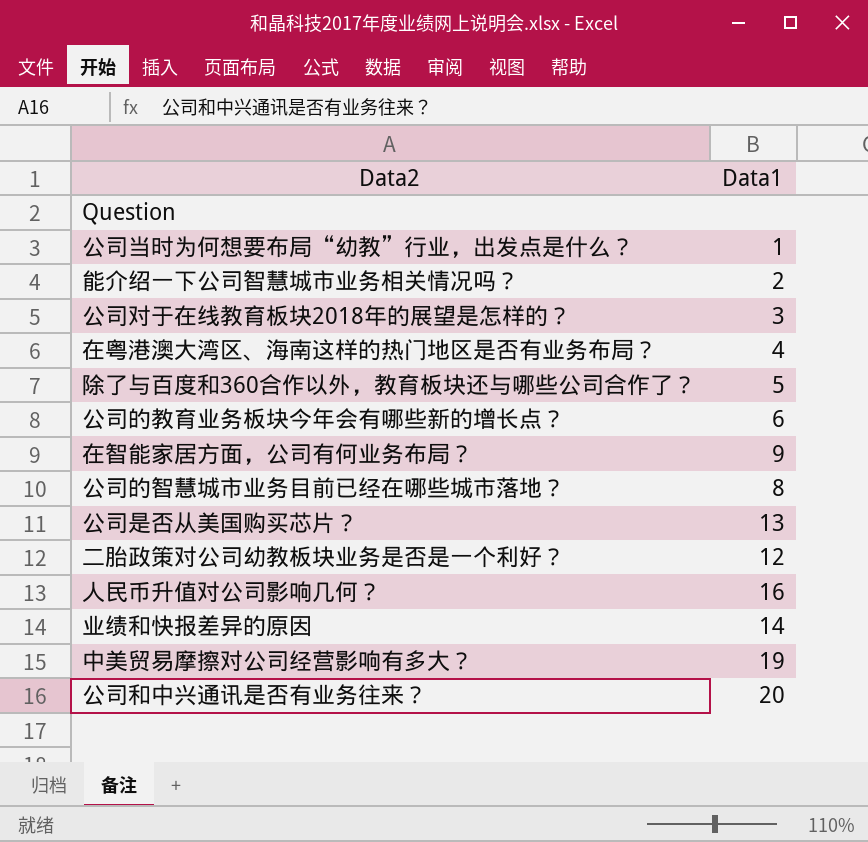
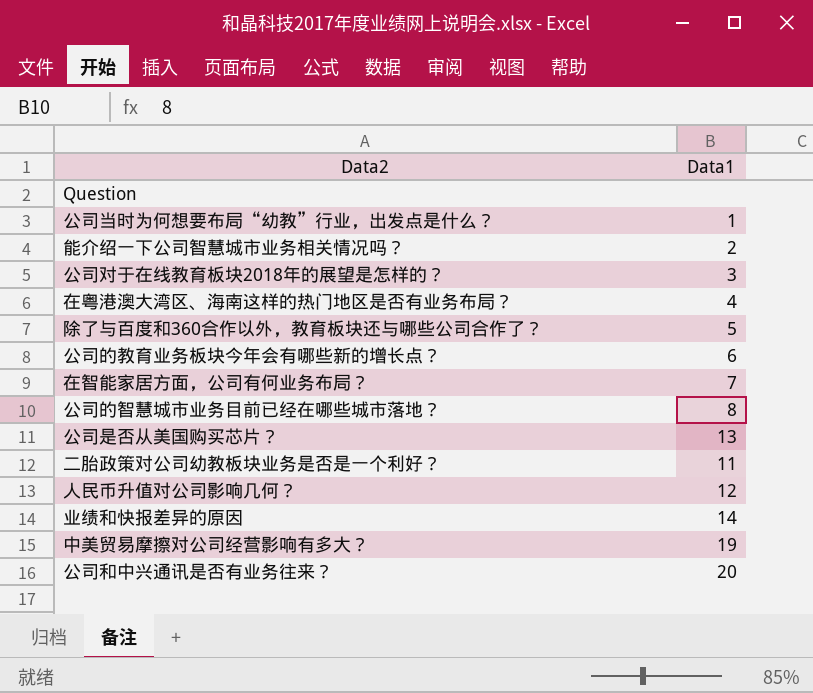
在智能家居方面，公司有何业务布局？ | Data1: 9 -> 7
二胎政策对公司幼教板块业务是否是一个利好？ | Data1: 12 -> 11
人民币升值对公司影响几何？ | Data1: 16 -> 12

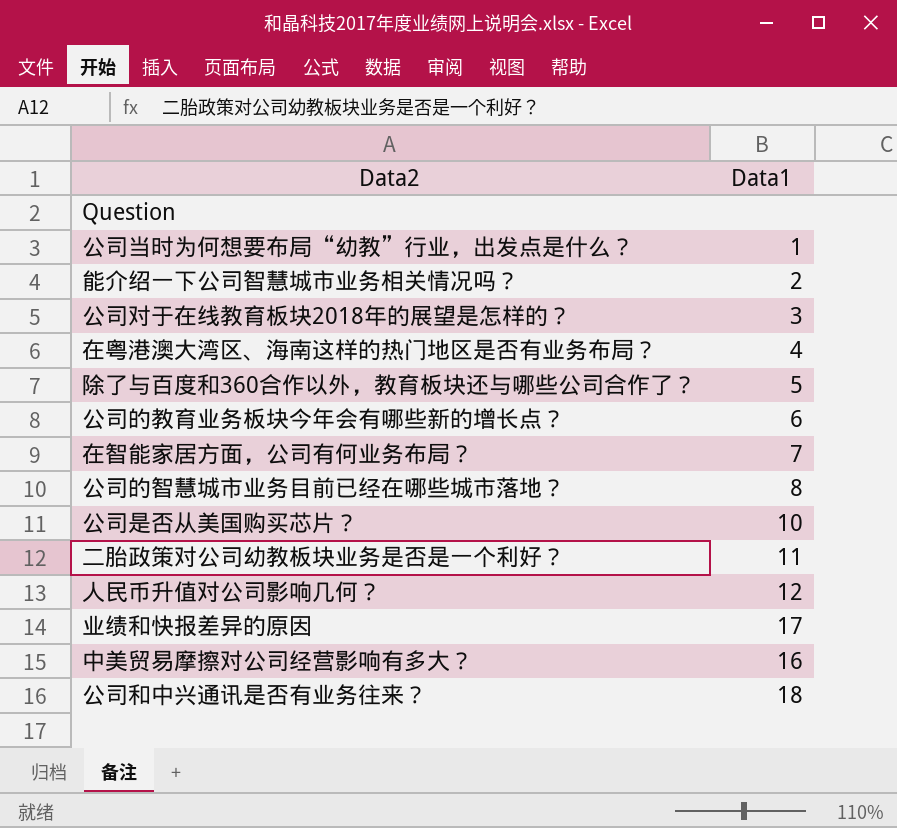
公司是否从美国购买芯片？ | Data1: 13 -> 10
业绩和快报差异的原因 | Data1: 14 -> 17
中美贸易摩擦对公司经营影响有多大？ | Data1: 19 -> 16
公司和中兴通讯是否有业务往来？ | Data1: 20 -> 18

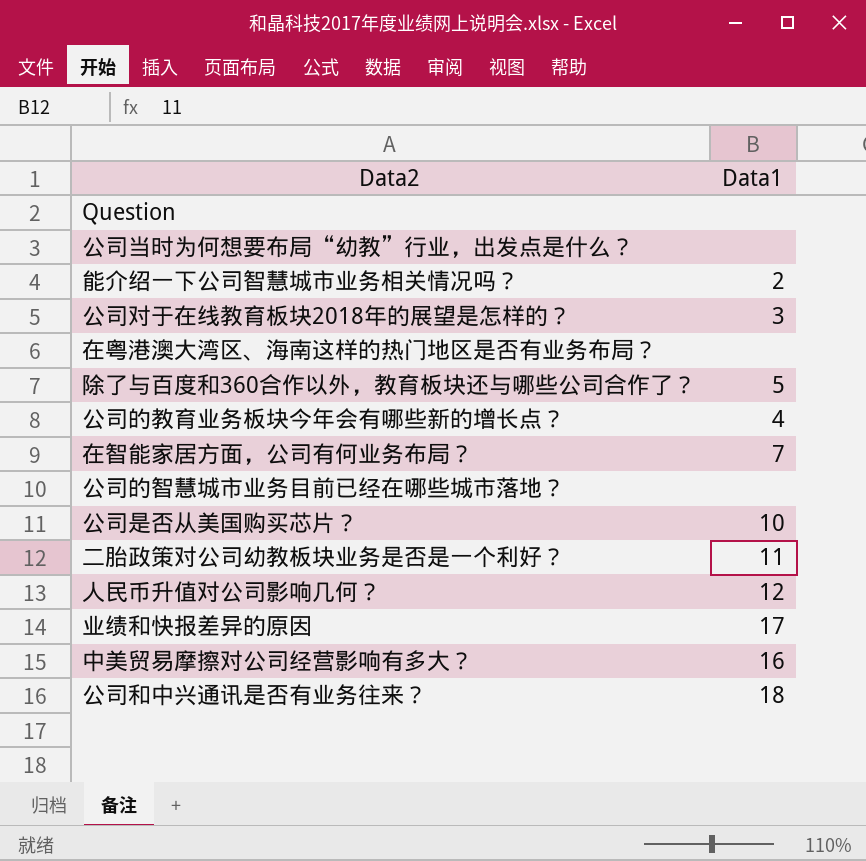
公司当时为何想要布局“幼教”行业，出发点是什么？ | Data1: 1 -> none
在粤港澳大湾区、海南这样的热门地区是否有业务布局？ | Data1: 4 -> none
公司的教育业务板块今年会有哪些新的增长点？ | Data1: 6 -> 4
公司的智慧城市业务目前已经在哪些城市落地？ | Data1: 8 -> none

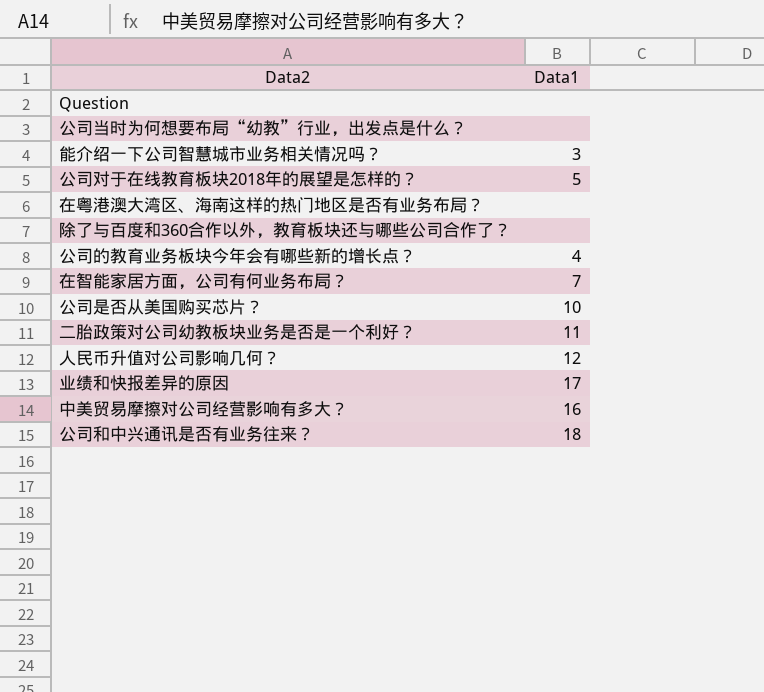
row 公司的智慧城市业务目前已经在哪些城市落地？: none -> none
能介绍一下公司智慧城市业务相关情况吗？ | Data1: 2 -> 3
公司对于在线教育板块2018年的展望是怎样的？ | Data1: 3 -> 5
除了与百度和360合作以外，教育板块还与哪些公司合作了？ | Data1: 5 -> none

